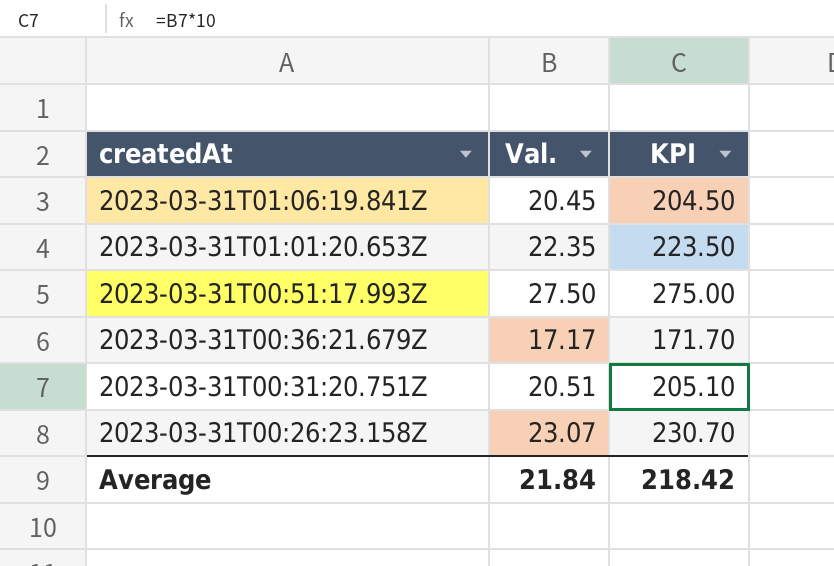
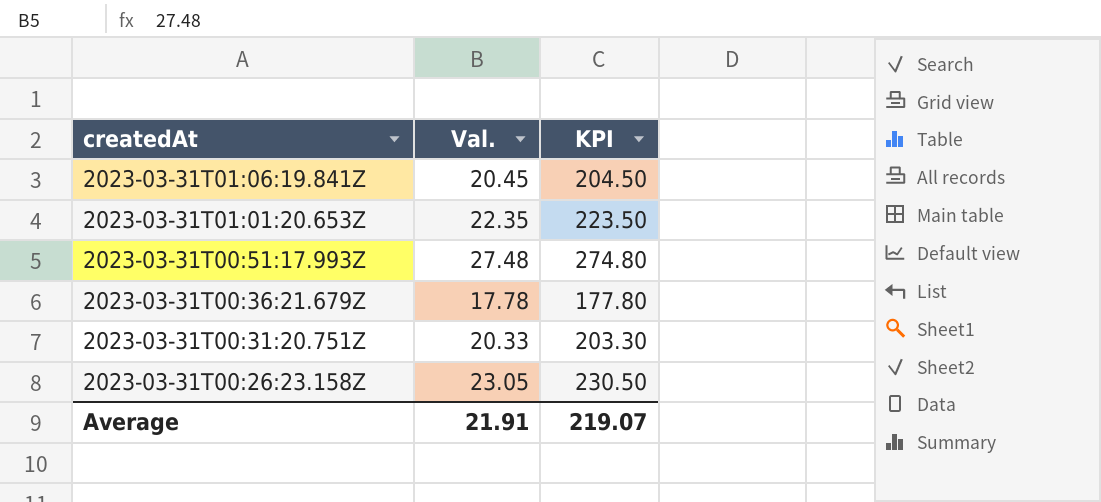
2023-03-31T00:51:17.993Z | Val.: 27.50 -> 27.48
2023-03-31T00:51:17.993Z | KPI: 275.00 -> 274.80
2023-03-31T00:36:21.679Z | Val.: 17.17 -> 17.78
2023-03-31T00:36:21.679Z | KPI: 171.70 -> 177.80
2023-03-31T00:31:20.751Z | Val.: 20.51 -> 20.33
2023-03-31T00:31:20.751Z | KPI: 205.10 -> 203.30
2023-03-31T00:26:23.158Z | Val.: 23.07 -> 23.05
2023-03-31T00:26:23.158Z | KPI: 230.70 -> 230.50
Average | Val.: 21.84 -> 21.91
Average | KPI: 218.42 -> 219.07

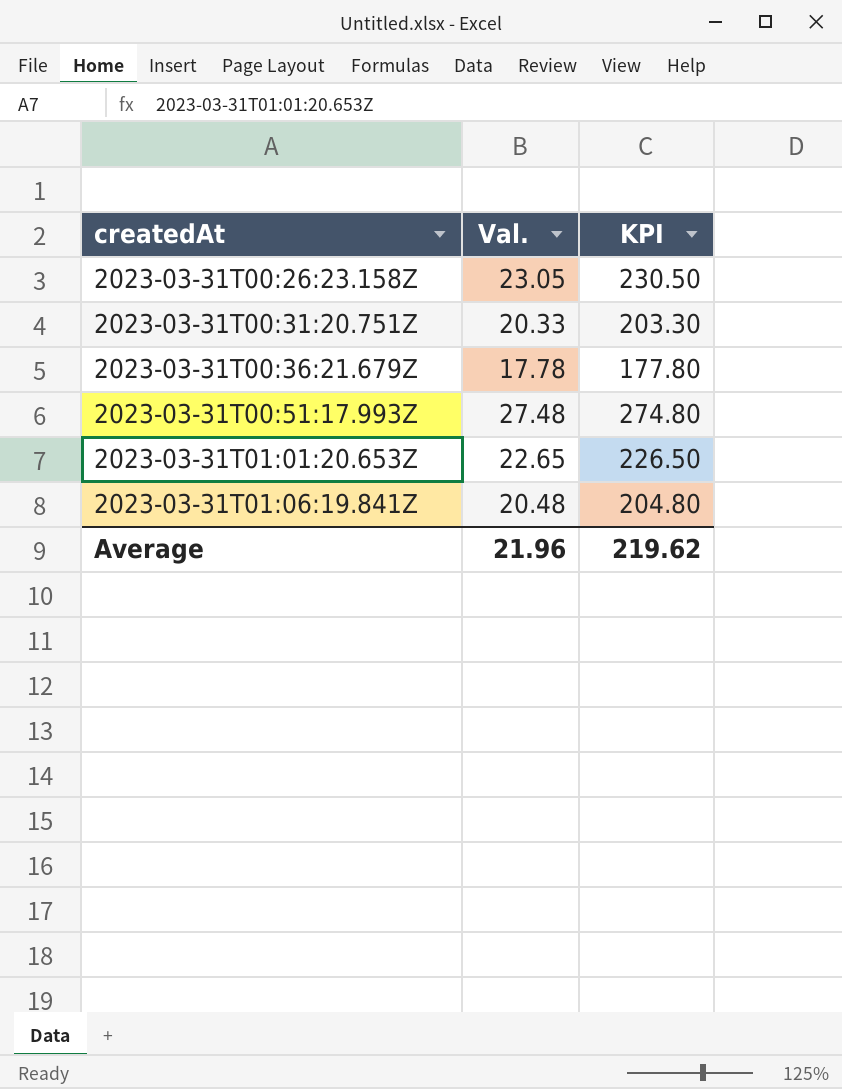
row order: createdAt descending -> createdAt ascending
2023-03-31T01:01:20.653Z | Val.: 22.35 -> 22.65
2023-03-31T01:01:20.653Z | KPI: 223.50 -> 226.50
2023-03-31T01:06:19.841Z | Val.: 20.45 -> 20.48
2023-03-31T01:06:19.841Z | KPI: 204.50 -> 204.80
Average | Val.: 21.91 -> 21.96
Average | KPI: 219.07 -> 219.62

